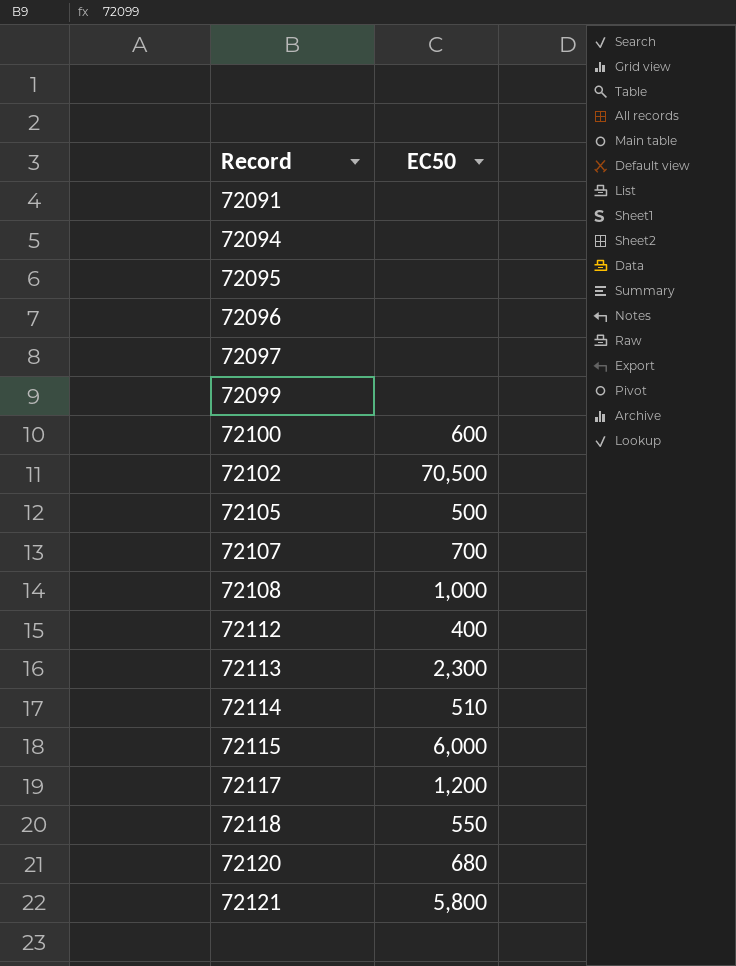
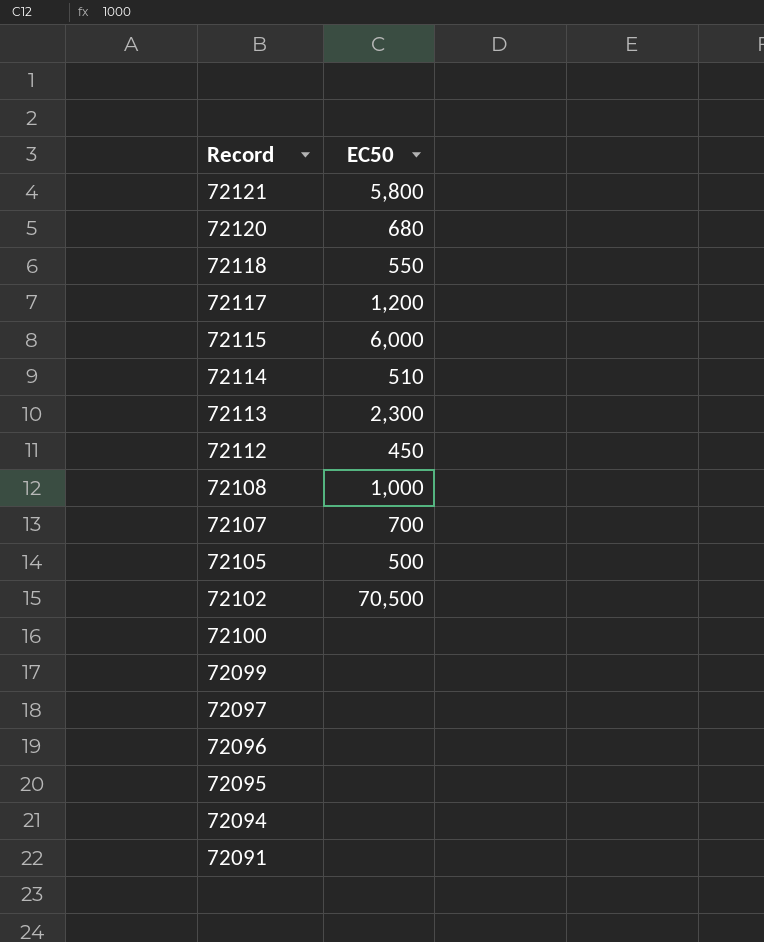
row order: Record ascending -> Record descending
72112 | EC50: 400 -> 450
72100 | EC50: 600 -> none

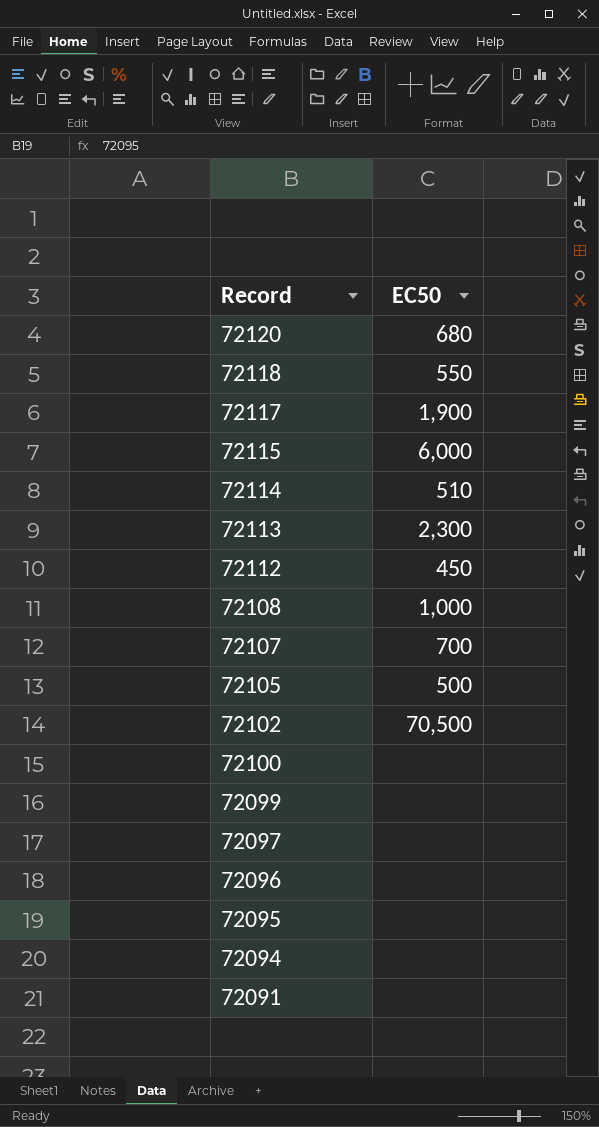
row 72121: 5,800 -> none
72117 | EC50: 1,200 -> 1,900

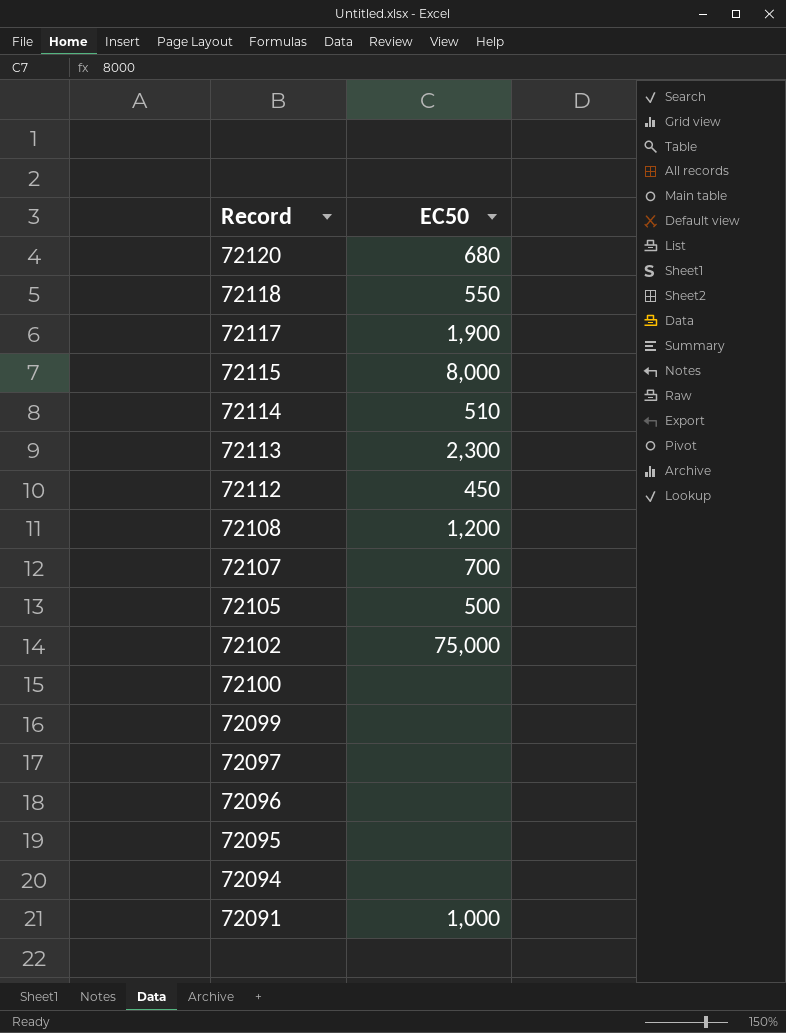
72115 | EC50: 6,000 -> 8,000
72108 | EC50: 1,000 -> 1,200
72102 | EC50: 70,500 -> 75,000
72091 | EC50: none -> 1,000

